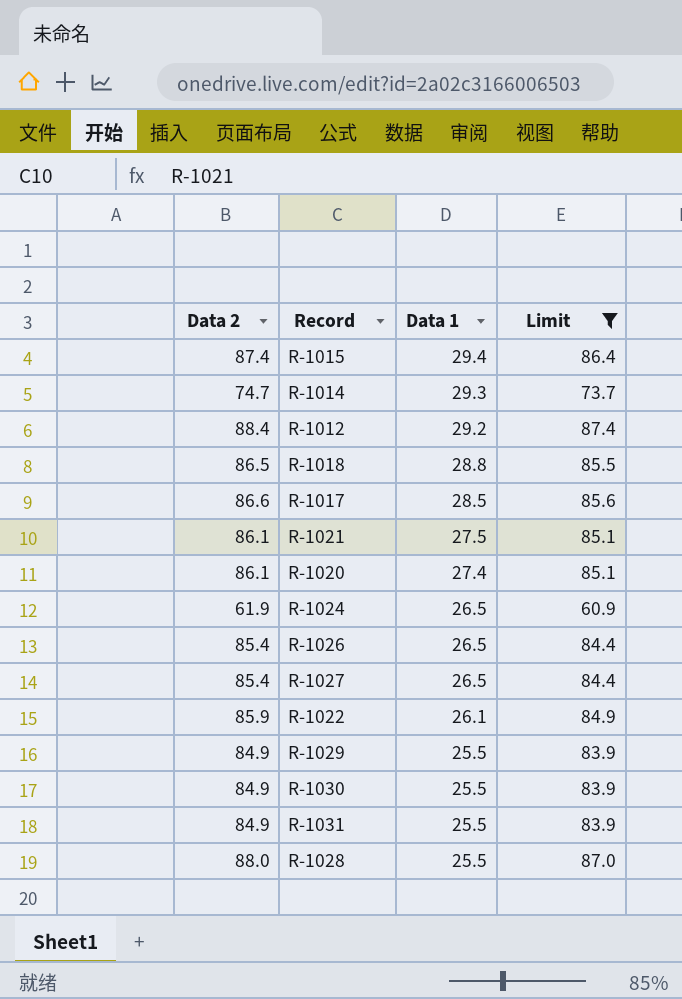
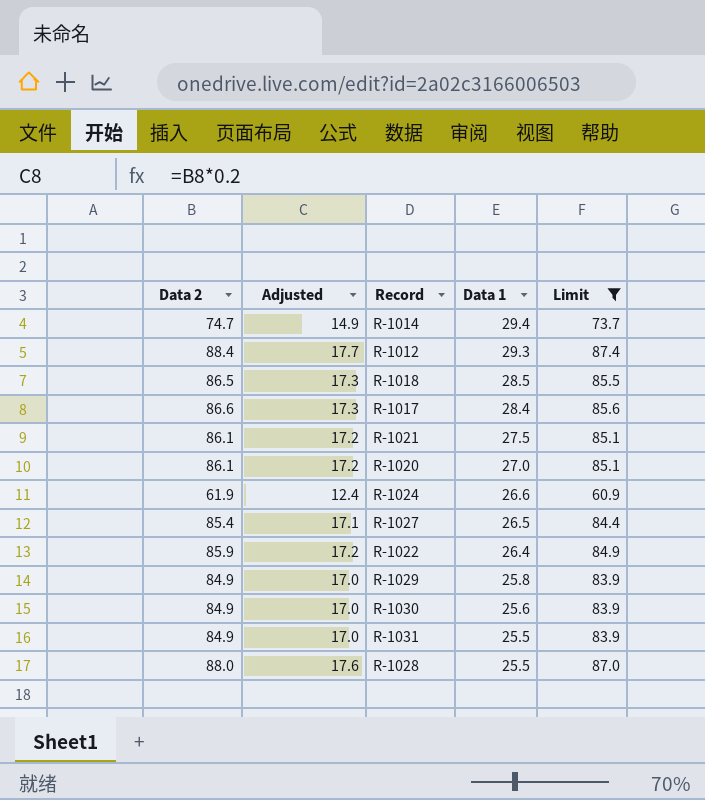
column Adjusted | formula: none -> [Data 2] * 0.2
row R-1015: 87.4 | 29.4 | 86.4 -> none
row R-1026: 85.4 | 26.5 | 84.4 -> none
R-1014 | Data 1: 29.3 -> 29.4
R-1012 | Data 1: 29.2 -> 29.3
R-1018 | Data 1: 28.8 -> 28.5
R-1017 | Data 1: 28.5 -> 28.4
R-1020 | Data 1: 27.4 -> 27.0
R-1024 | Data 1: 26.5 -> 26.6
R-1022 | Data 1: 26.1 -> 26.4
R-1029 | Data 1: 25.5 -> 25.8
R-1030 | Data 1: 25.5 -> 25.6

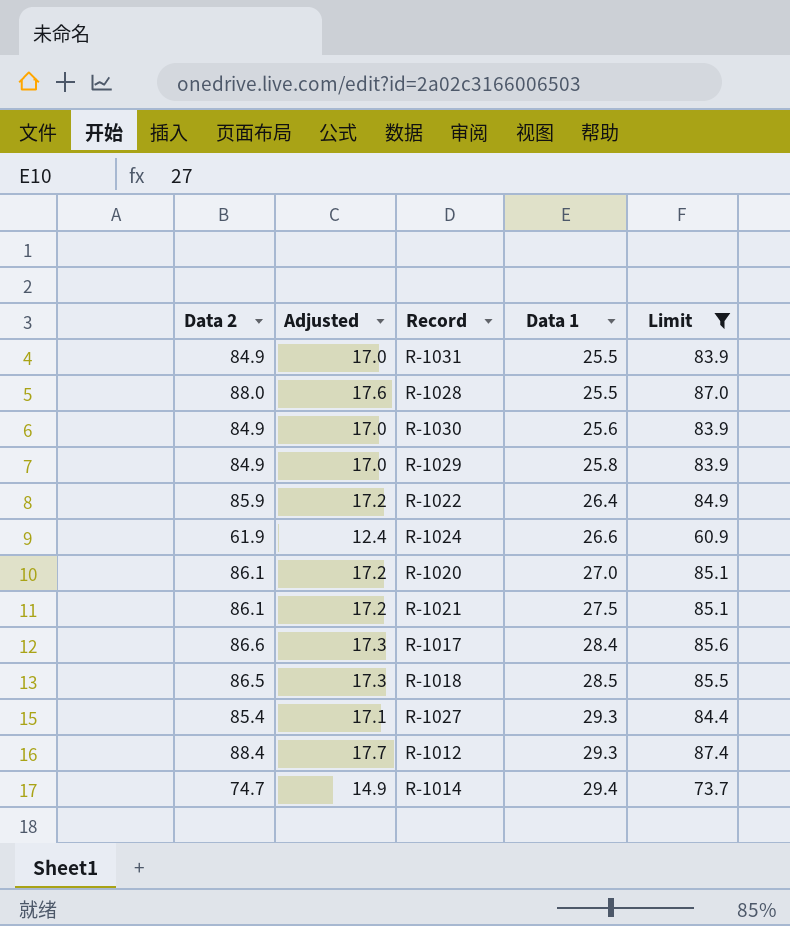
row order: Data 1 descending -> Data 1 ascending
R-1027 | Data 1: 26.5 -> 29.3

